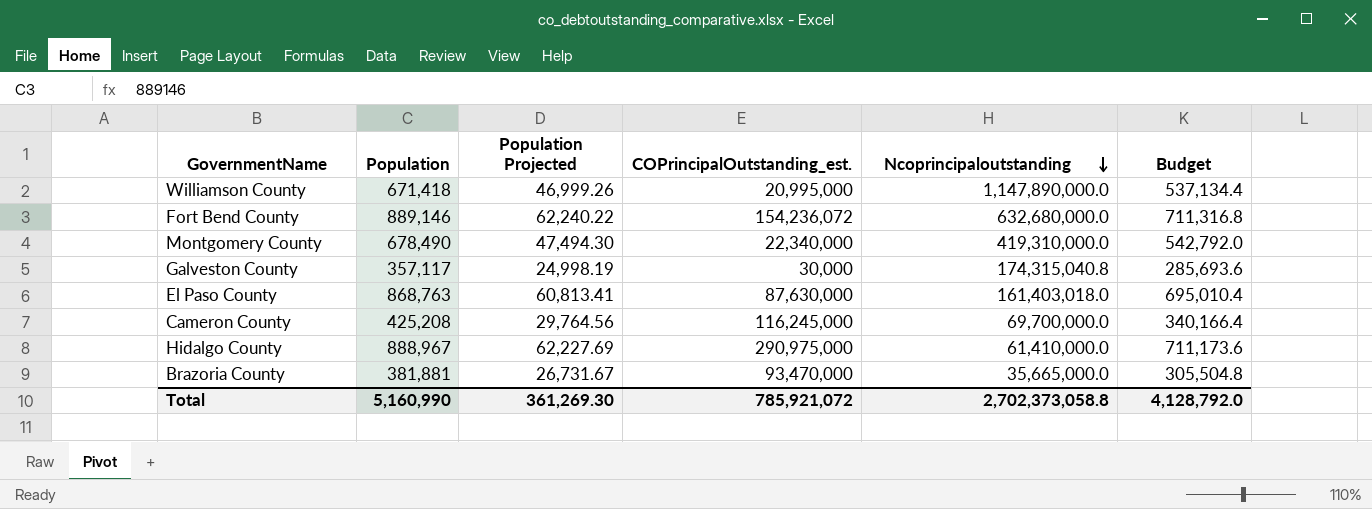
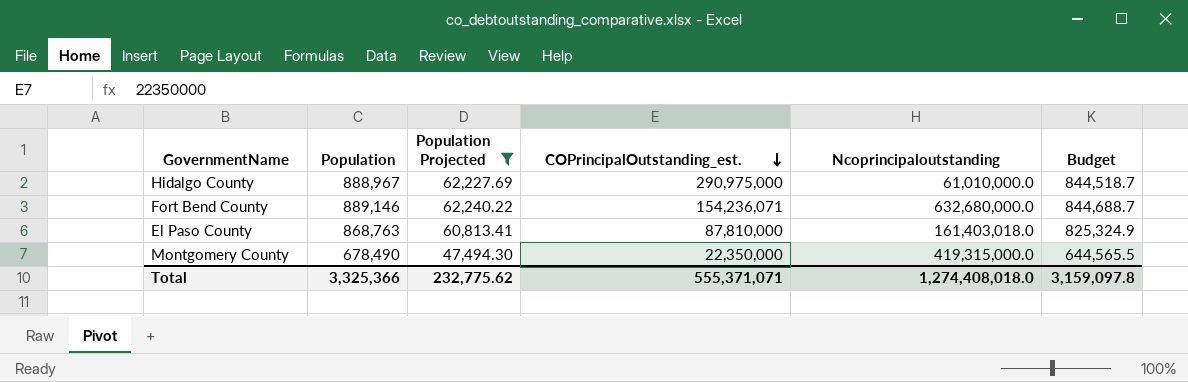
filter: none -> Population Projected >= 47,494.30
row order: Ncoprincipaloutstanding descending -> COPrincipalOutstanding_est. descending
column Budget | formula: [Population] * 0.8 -> [Population] * 0.95
Hidalgo County | Ncoprincipaloutstanding: 61,410,000.0 -> 61,010,000.0
Fort Bend County | COPrincipalOutstanding_est.: 154,236,072 -> 154,236,071
El Paso County | COPrincipalOutstanding_est.: 87,630,000 -> 87,810,000
Montgomery County | COPrincipalOutstanding_est.: 22,340,000 -> 22,350,000
Montgomery County | Ncoprincipaloutstanding: 419,310,000.0 -> 419,315,000.0
Total | Population: 5,160,990 -> 3,325,366
Total | Population Projected: 361,269.30 -> 232,775.62
Total | COPrincipalOutstanding_est.: 785,921,072 -> 555,371,071
Total | Ncoprincipaloutstanding: 2,702,373,058.8 -> 1,274,408,018.0
Total | Budget: 4,128,792.0 -> 3,159,097.8

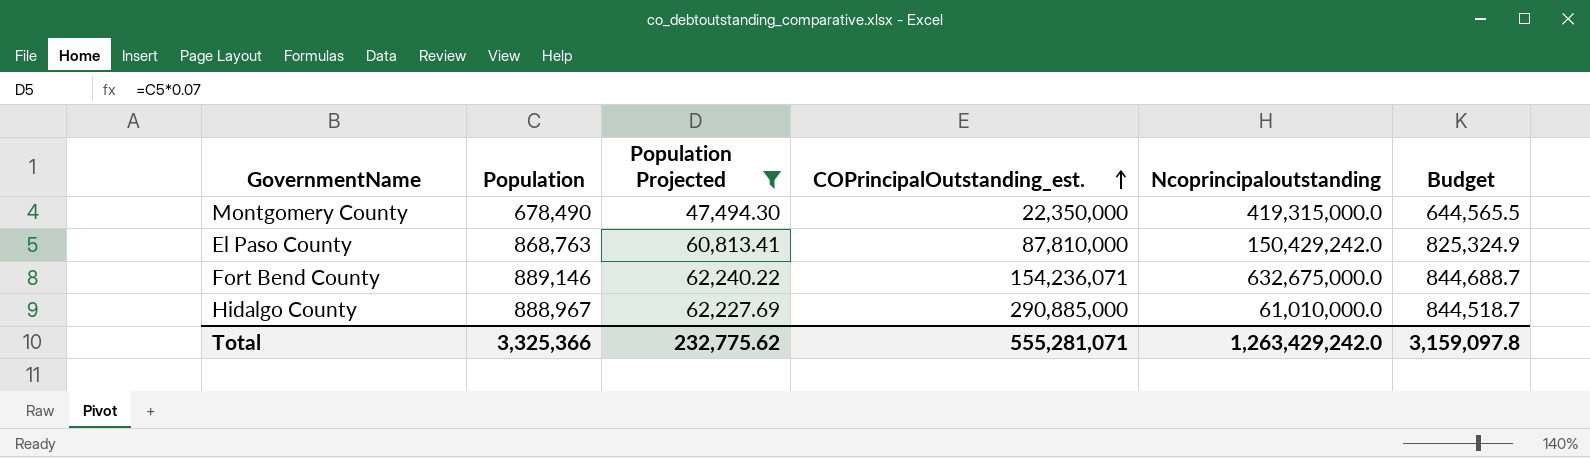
row order: COPrincipalOutstanding_est. descending -> COPrincipalOutstanding_est. ascending
El Paso County | Ncoprincipaloutstanding: 161,403,018.0 -> 150,429,242.0
Fort Bend County | Ncoprincipaloutstanding: 632,680,000.0 -> 632,675,000.0
Hidalgo County | COPrincipalOutstanding_est.: 290,975,000 -> 290,885,000
Total | COPrincipalOutstanding_est.: 555,371,071 -> 555,281,071
Total | Ncoprincipaloutstanding: 1,274,408,018.0 -> 1,263,429,242.0

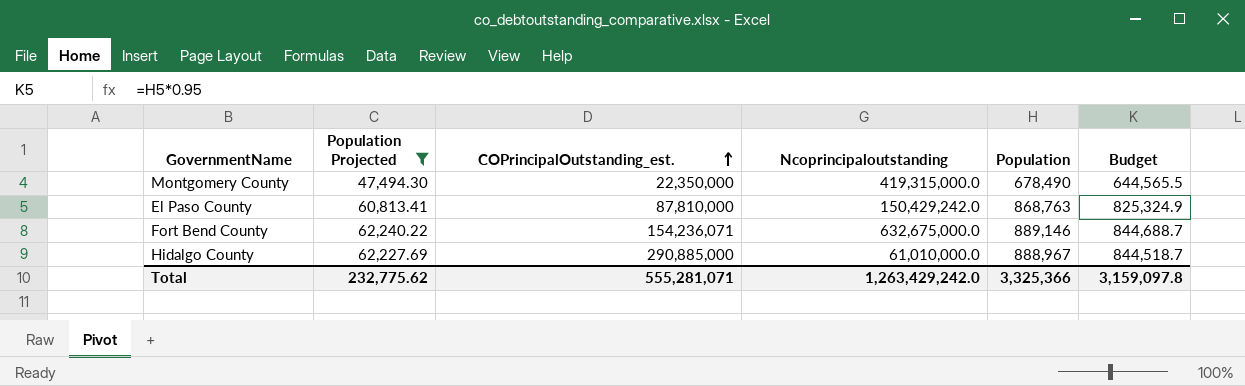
column Population | position: 2 -> 5

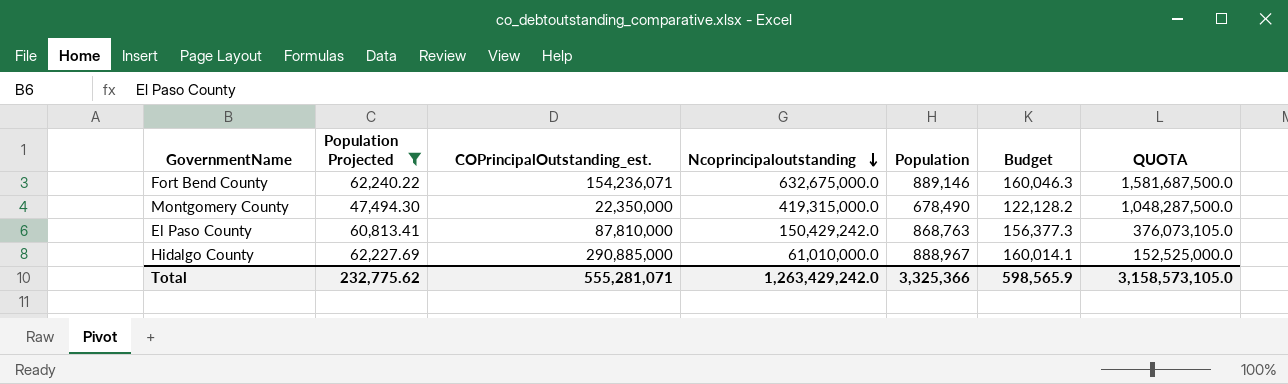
row order: COPrincipalOutstanding_est. ascending -> Ncoprincipaloutstanding descending
column Budget | formula: [Population] * 0.95 -> [Population] * 0.18
column QUOTA | formula: none -> [Ncoprincipaloutstanding] * 2.5
Total | Budget: 3,159,097.8 -> 598,565.9

